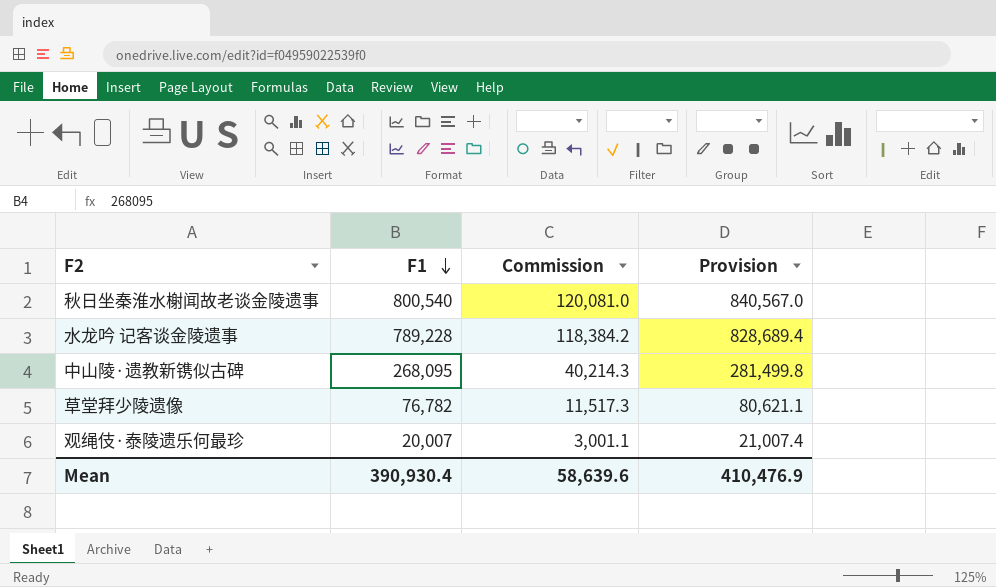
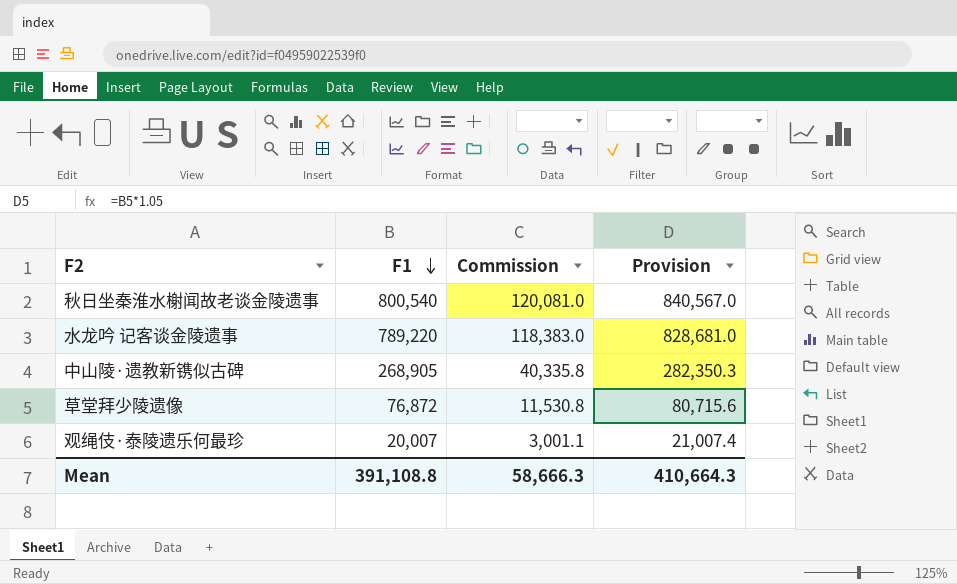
水龙吟 记客谈金陵遗事 | F1: 789,228 -> 789,220
水龙吟 记客谈金陵遗事 | Commission: 118,384.2 -> 118,383.0
水龙吟 记客谈金陵遗事 | Provision: 828,689.4 -> 828,681.0
中山陵·遗教新镌似古碑 | F1: 268,095 -> 268,905
中山陵·遗教新镌似古碑 | Commission: 40,214.3 -> 40,335.8
中山陵·遗教新镌似古碑 | Provision: 281,499.8 -> 282,350.3
草堂拜少陵遗像 | F1: 76,782 -> 76,872
草堂拜少陵遗像 | Commission: 11,517.3 -> 11,530.8
草堂拜少陵遗像 | Provision: 80,621.1 -> 80,715.6
Mean | F1: 390,930.4 -> 391,108.8
Mean | Commission: 58,639.6 -> 58,666.3
Mean | Provision: 410,476.9 -> 410,664.3

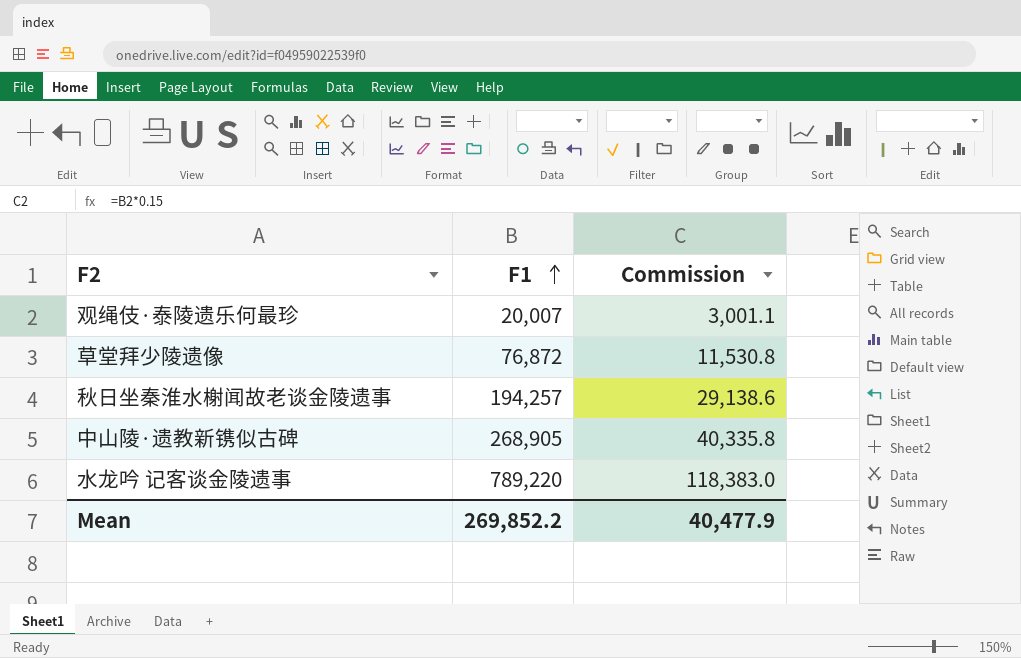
row order: F1 descending -> F1 ascending
column Provision | formula: [F1] * 1.05 -> none
秋日坐秦淮水榭闻故老谈金陵遗事 | F1: 800,540 -> 194,257
秋日坐秦淮水榭闻故老谈金陵遗事 | Commission: 120,081.0 -> 29,138.6
Mean | F1: 391,108.8 -> 269,852.2
Mean | Commission: 58,666.3 -> 40,477.9

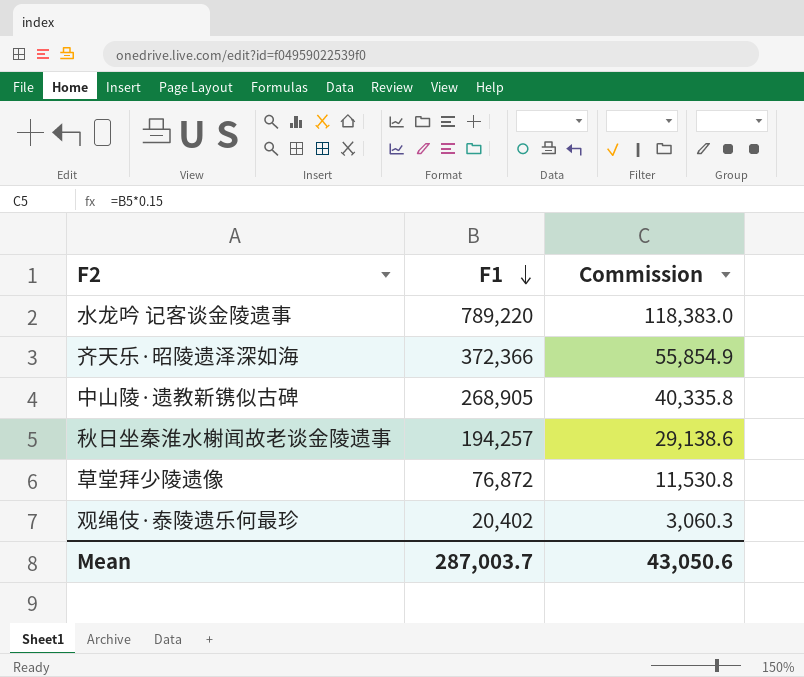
row order: F1 ascending -> F1 descending
row 齐天乐·昭陵遗泽深如海: none -> 372,366 | 55,854.9
观绳伎·泰陵遗乐何最珍 | F1: 20,007 -> 20,402
观绳伎·泰陵遗乐何最珍 | Commission: 3,001.1 -> 3,060.3
Mean | F1: 269,852.2 -> 287,003.7
Mean | Commission: 40,477.9 -> 43,050.6

